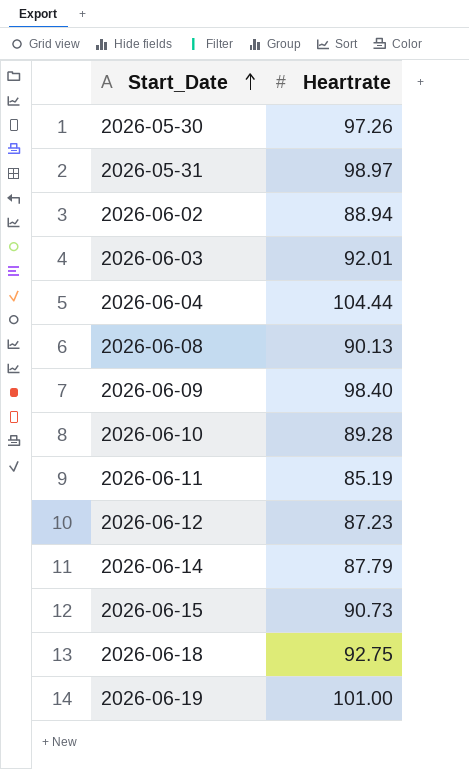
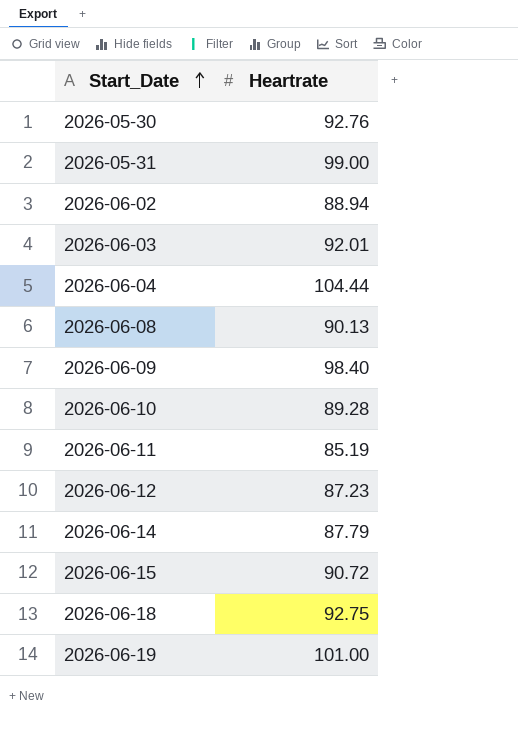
2026-05-30 | Heartrate: 97.26 -> 92.76
2026-05-31 | Heartrate: 98.97 -> 99.00
2026-06-15 | Heartrate: 90.73 -> 90.72

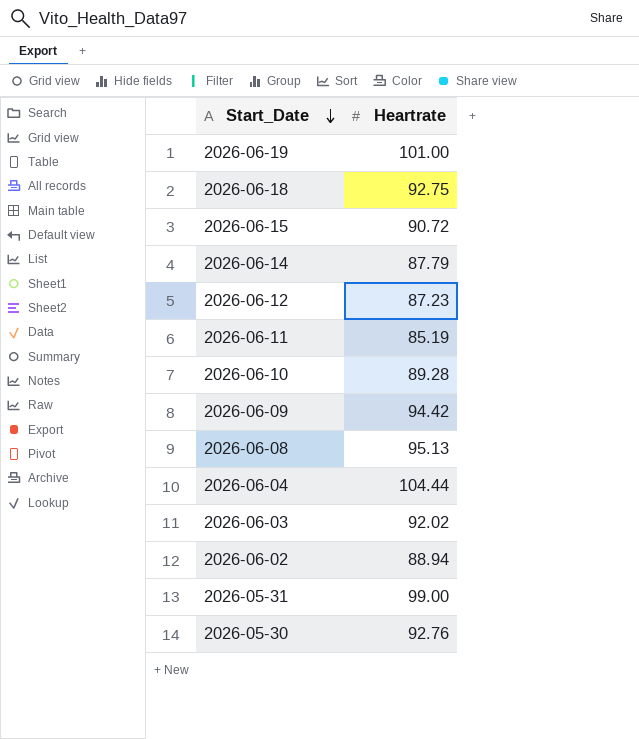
row order: Start_Date ascending -> Start_Date descending
2026-06-09 | Heartrate: 98.40 -> 94.42
2026-06-08 | Heartrate: 90.13 -> 95.13
2026-06-03 | Heartrate: 92.01 -> 92.02

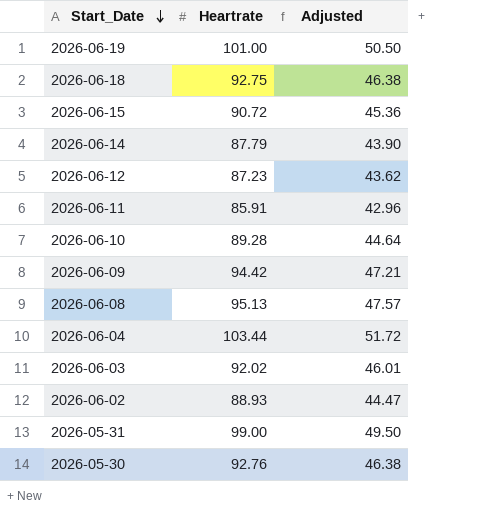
column Adjusted | formula: none -> [Heartrate] * 0.5
2026-06-11 | Heartrate: 85.19 -> 85.91
2026-06-04 | Heartrate: 104.44 -> 103.44
2026-06-02 | Heartrate: 88.94 -> 88.93

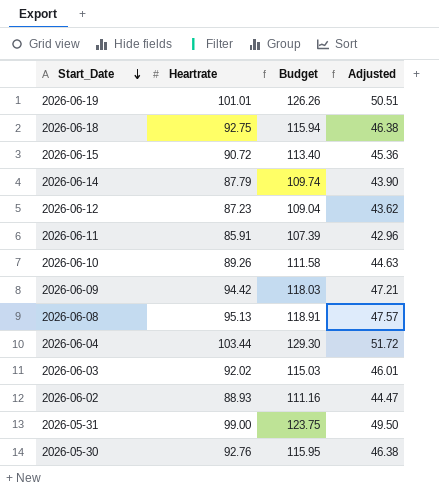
column Budget | formula: none -> [Heartrate] * 1.25
2026-06-19 | Heartrate: 101.00 -> 101.01
2026-06-19 | Adjusted: 50.50 -> 50.51
2026-06-10 | Heartrate: 89.28 -> 89.26
2026-06-10 | Adjusted: 44.64 -> 44.63

